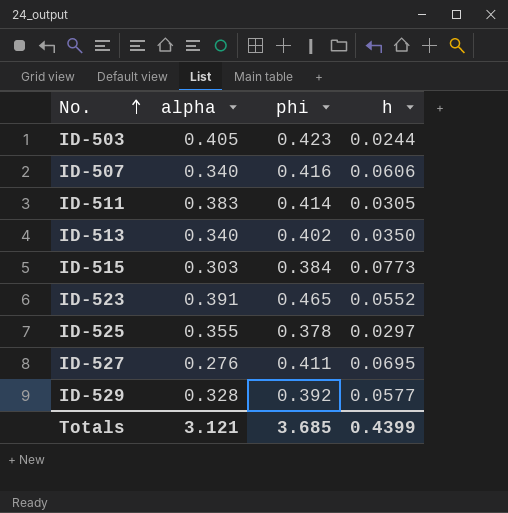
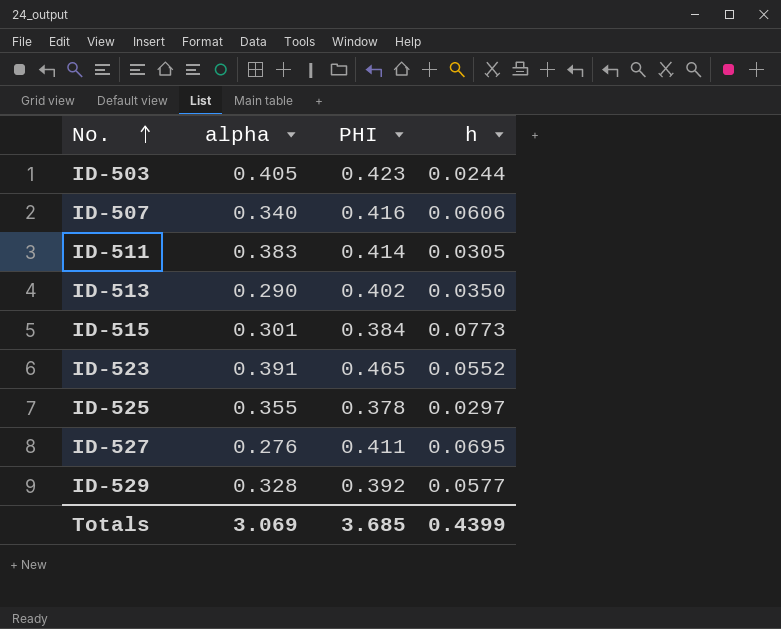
column name: phi -> PHI
ID-513 | alpha: 0.340 -> 0.290
ID-515 | alpha: 0.303 -> 0.301
Totals | alpha: 3.121 -> 3.069

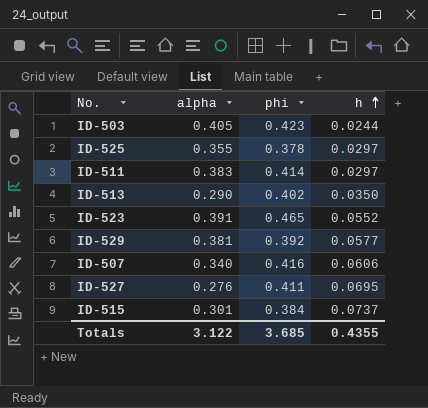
row order: No. ascending -> h ascending
column name: PHI -> phi
ID-511 | h: 0.0305 -> 0.0297
ID-529 | alpha: 0.328 -> 0.381
ID-515 | h: 0.0773 -> 0.0737
Totals | alpha: 3.069 -> 3.122
Totals | h: 0.4399 -> 0.4355

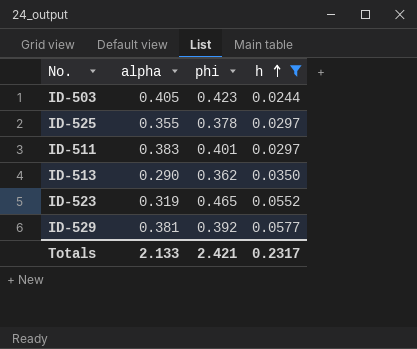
filter: none -> h <= 0.0577
ID-511 | phi: 0.414 -> 0.401
ID-513 | phi: 0.402 -> 0.362
ID-523 | alpha: 0.391 -> 0.319
Totals | alpha: 3.122 -> 2.133
Totals | phi: 3.685 -> 2.421
Totals | h: 0.4355 -> 0.2317

